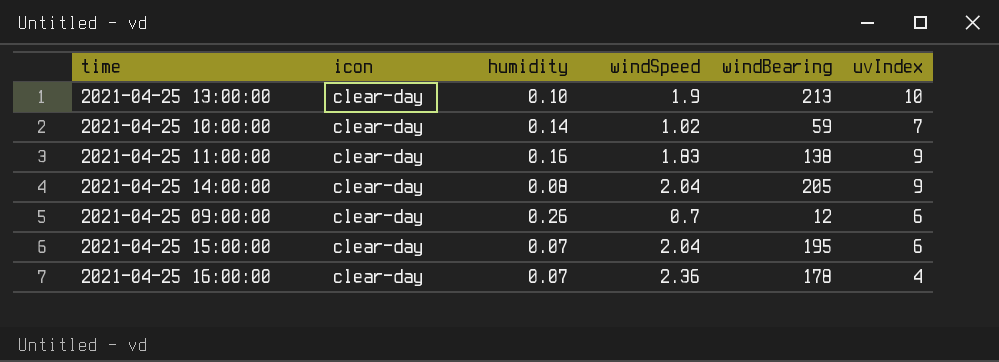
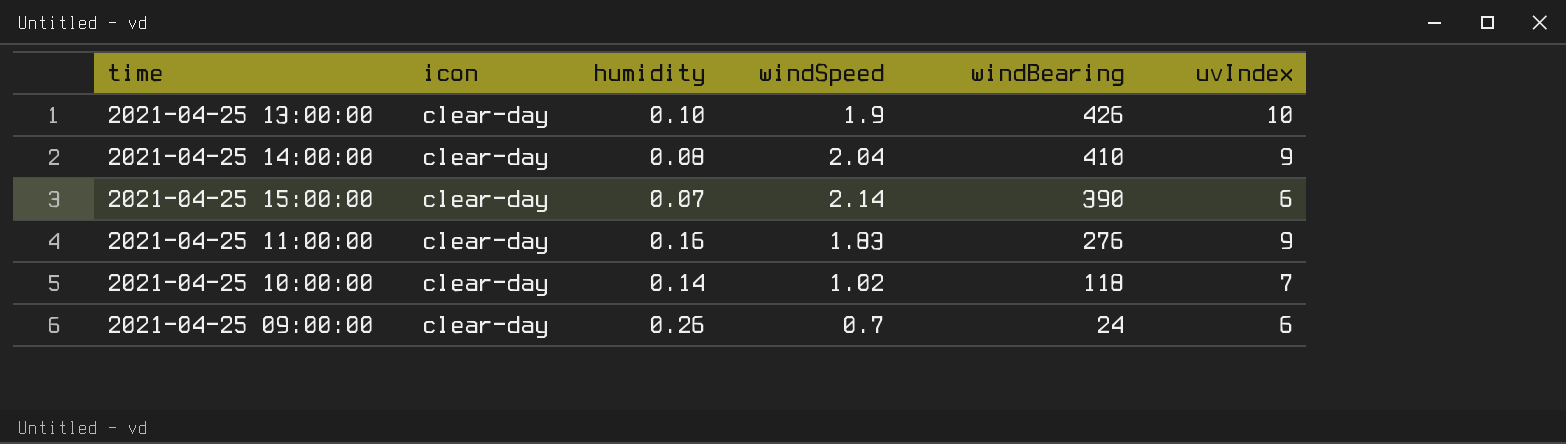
row order: none -> windBearing descending
row 2021-04-25 16:00:00: clear-day | 0.07 | 2.36 | 178 | 4 -> none
2021-04-25 13:00:00 | windBearing: 213 -> 426
2021-04-25 14:00:00 | windBearing: 205 -> 410
2021-04-25 15:00:00 | windSpeed: 2.04 -> 2.14
2021-04-25 15:00:00 | windBearing: 195 -> 390
2021-04-25 11:00:00 | windBearing: 138 -> 276
2021-04-25 10:00:00 | windBearing: 59 -> 118
2021-04-25 09:00:00 | windBearing: 12 -> 24

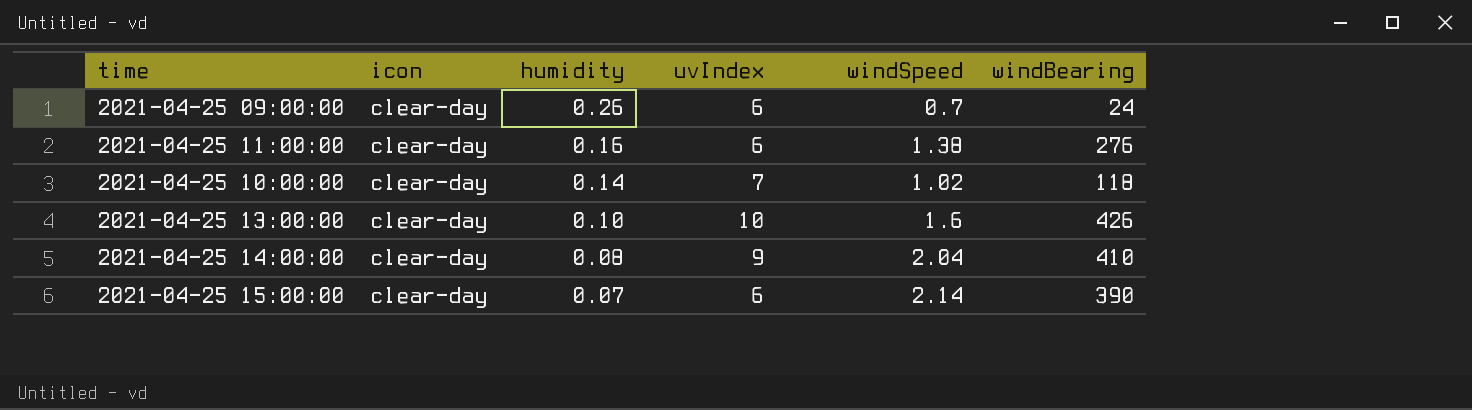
row order: windBearing descending -> humidity descending
column uvIndex | position: 6 -> 4
2021-04-25 11:00:00 | uvIndex: 9 -> 6
2021-04-25 11:00:00 | windSpeed: 1.83 -> 1.38
2021-04-25 13:00:00 | windSpeed: 1.9 -> 1.6

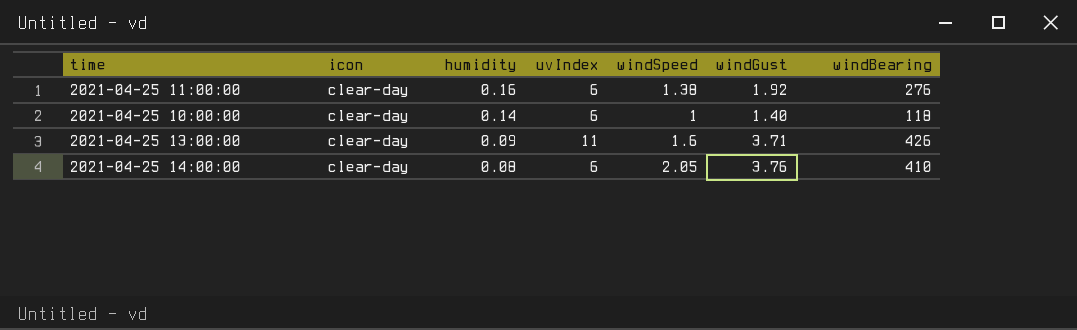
column windGust | position: none -> 6
row 2021-04-25 09:00:00: clear-day | 0.26 | 6 | 0.7 | 24 -> none
row 2021-04-25 15:00:00: clear-day | 0.07 | 6 | 2.14 | 390 -> none
2021-04-25 10:00:00 | uvIndex: 7 -> 6
2021-04-25 10:00:00 | windSpeed: 1.02 -> 1
2021-04-25 13:00:00 | humidity: 0.10 -> 0.09
2021-04-25 13:00:00 | uvIndex: 10 -> 11
2021-04-25 14:00:00 | uvIndex: 9 -> 6
2021-04-25 14:00:00 | windSpeed: 2.04 -> 2.05

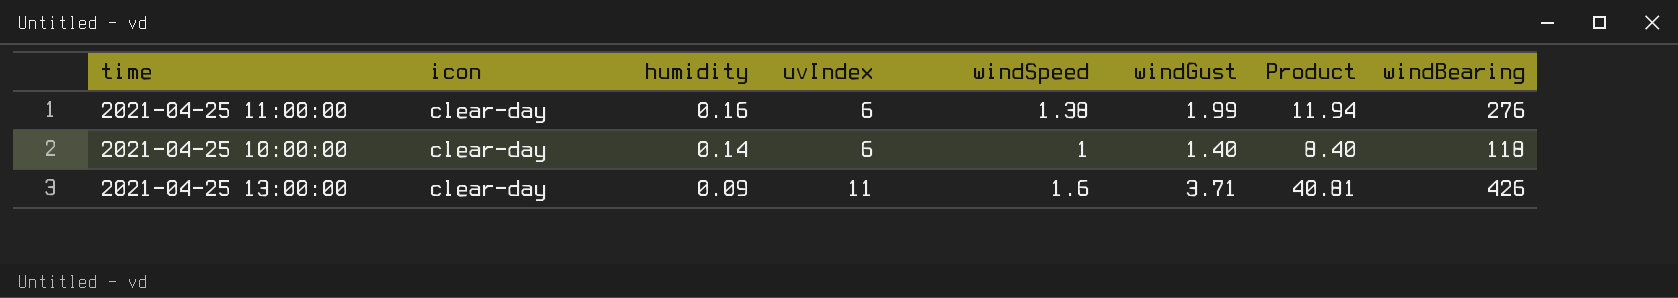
column Product | formula: none -> [uvIndex] * [windGust]
row 2021-04-25 14:00:00: clear-day | 0.08 | 6 | 2.05 | 3.76 | 410 -> none
2021-04-25 11:00:00 | windGust: 1.92 -> 1.99

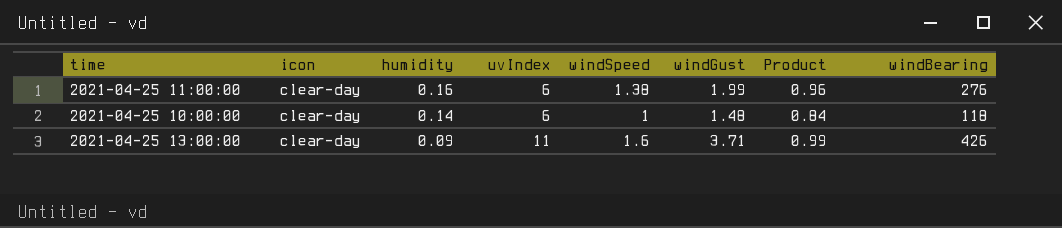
column Product | formula: [uvIndex] * [windGust] -> [humidity] * [uvIndex]
2021-04-25 10:00:00 | windGust: 1.40 -> 1.48

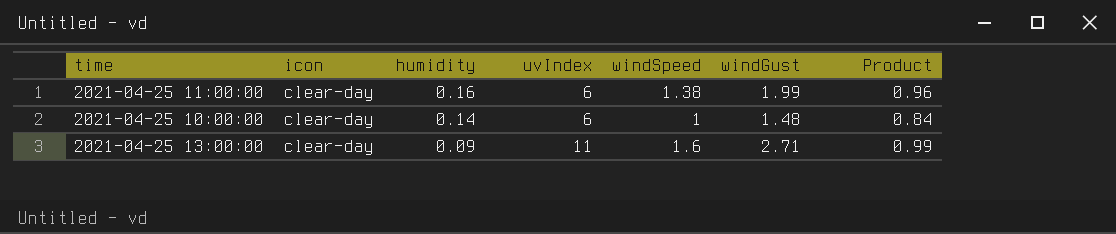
column windBearing | position: 8 -> none
2021-04-25 13:00:00 | windGust: 3.71 -> 2.71

